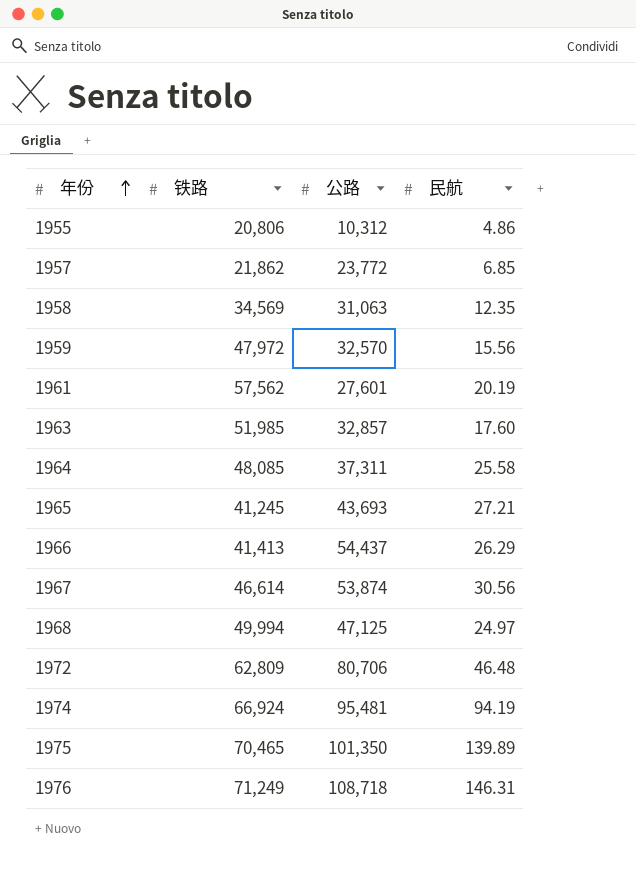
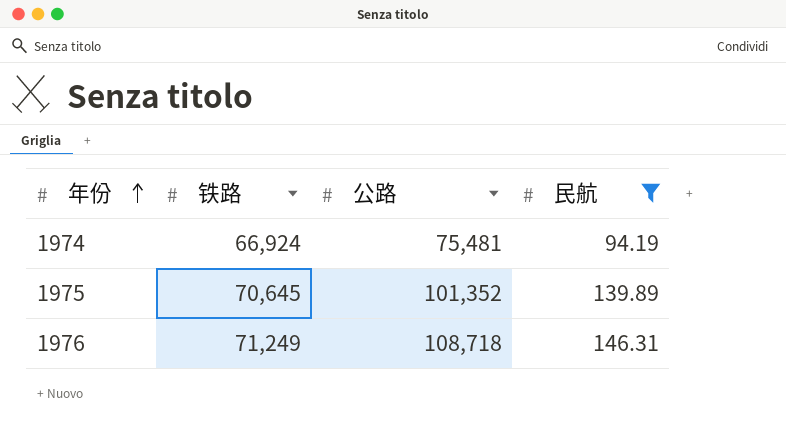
filter: none -> 民航 >= 94.19
1974 | 公路: 95,481 -> 75,481
1975 | 铁路: 70,465 -> 70,645
1975 | 公路: 101,350 -> 101,352

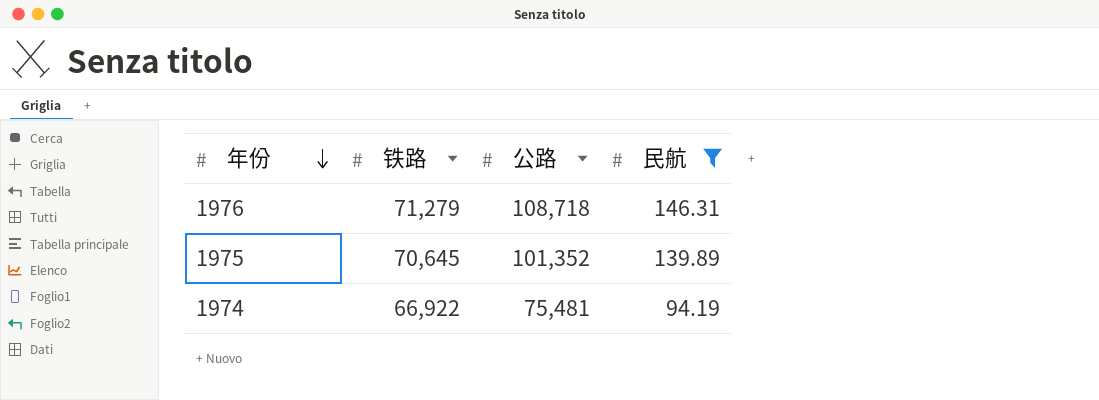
row order: 年份 ascending -> 年份 descending
1976 | 铁路: 71,249 -> 71,279
1974 | 铁路: 66,924 -> 66,922

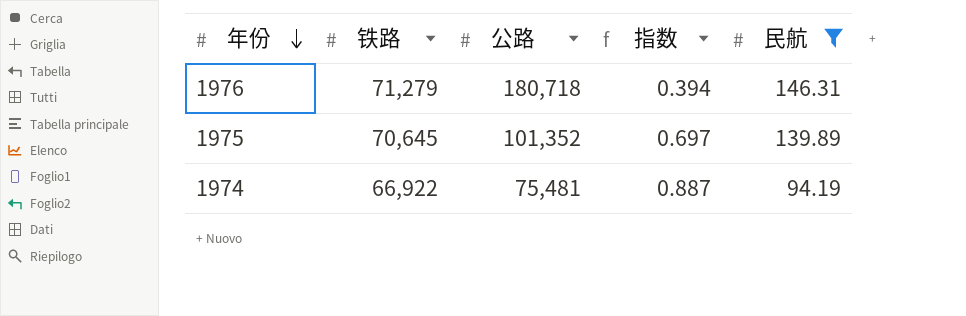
column 指数 | formula: none -> [铁路] / [公路]
1976 | 公路: 108,718 -> 180,718

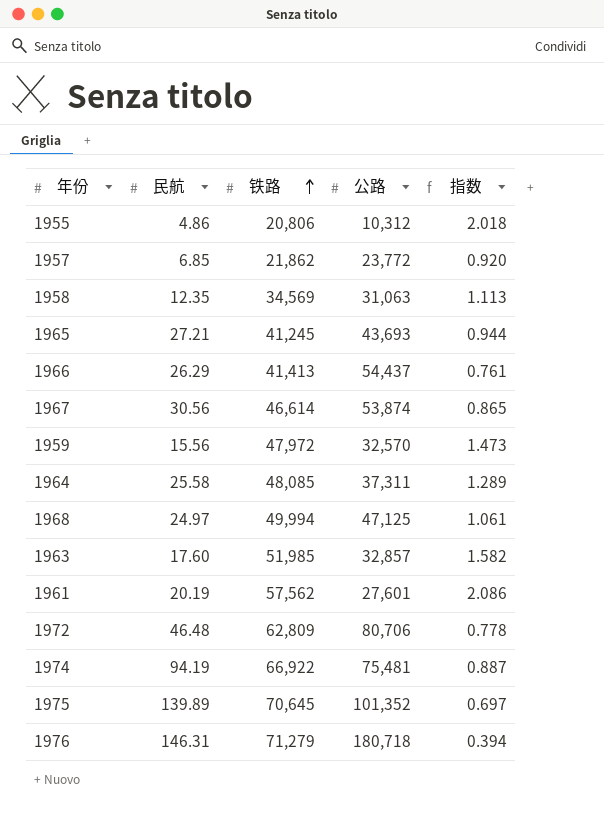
filter: 民航 >= 94.19 -> none
row order: 年份 descending -> 铁路 ascending
column 民航 | position: 5 -> 2

